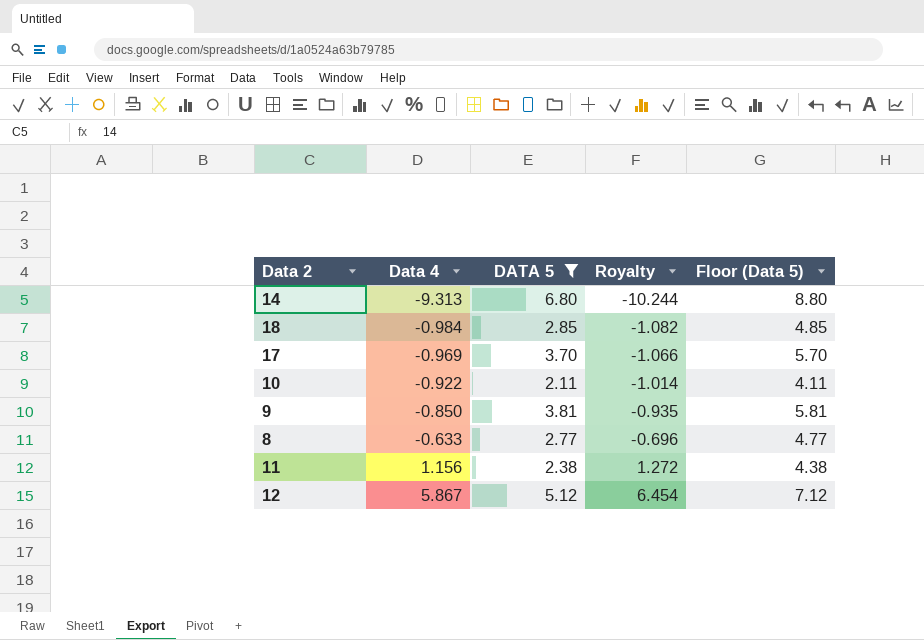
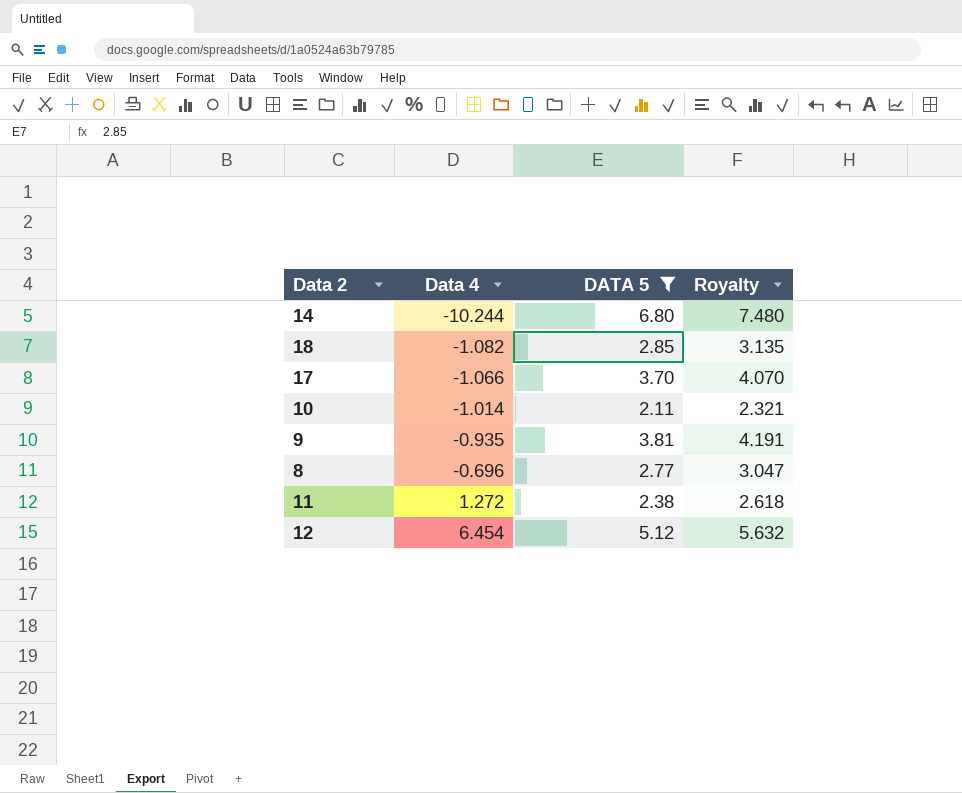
column Floor (Data 5) | formula: [DATA 5] + 2 -> none
column Royalty | formula: [Data 4] * 1.1 -> [DATA 5] * 1.1
14 | Data 4: -9.313 -> -10.244
18 | Data 4: -0.984 -> -1.082
17 | Data 4: -0.969 -> -1.066
10 | Data 4: -0.922 -> -1.014
9 | Data 4: -0.850 -> -0.935
8 | Data 4: -0.633 -> -0.696
11 | Data 4: 1.156 -> 1.272
12 | Data 4: 5.867 -> 6.454

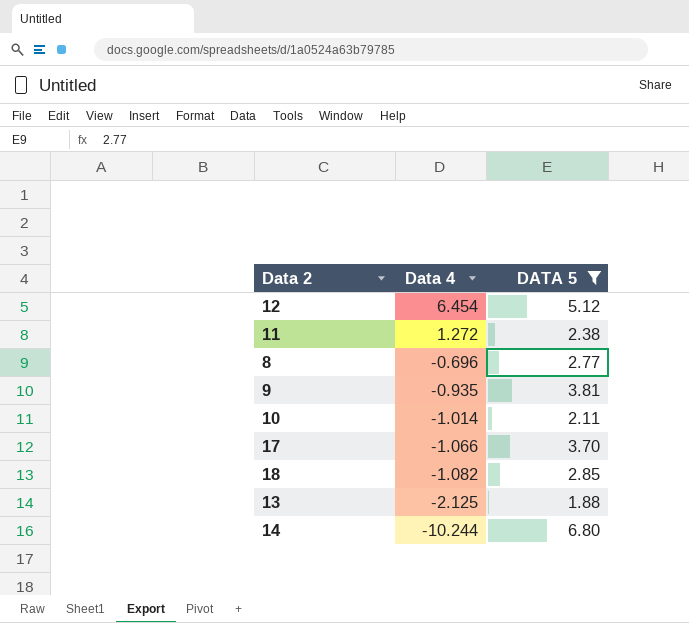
row order: Data 4 ascending -> Data 4 descending
column Royalty | formula: [DATA 5] * 1.1 -> none
row 13: none -> -2.125 | 1.88

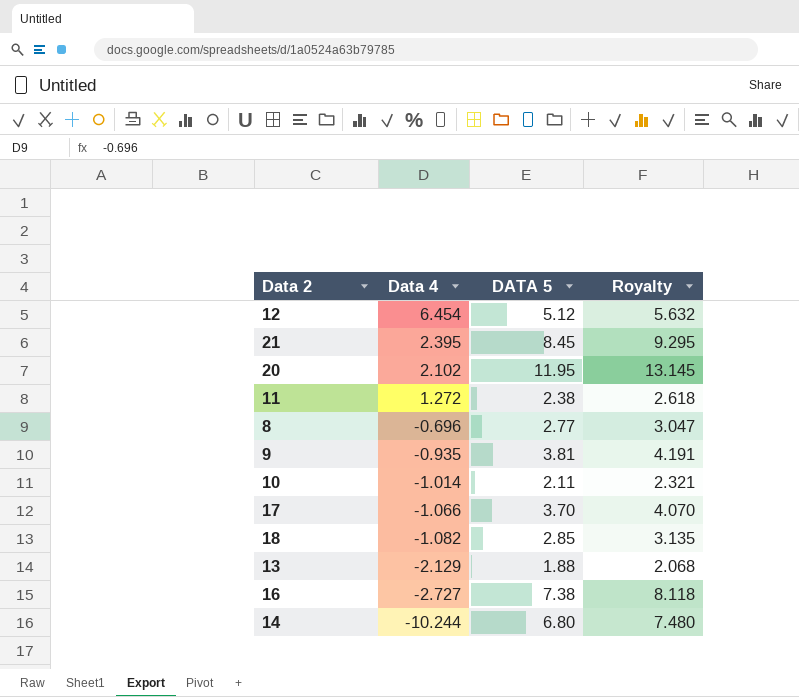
filter: DATA 5 <= 6.80 -> none
column Royalty | formula: none -> [DATA 5] * 1.1
13 | Data 4: -2.125 -> -2.129

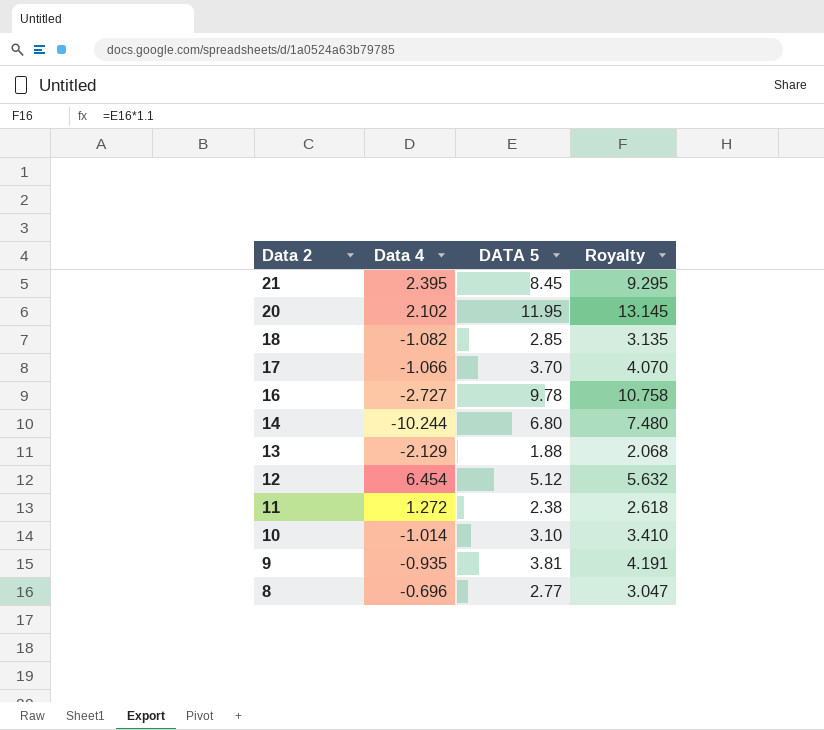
row order: Data 4 descending -> Data 2 descending
16 | DATA 5: 7.38 -> 9.78
16 | Royalty: 8.118 -> 10.758
10 | DATA 5: 2.11 -> 3.10
10 | Royalty: 2.321 -> 3.410

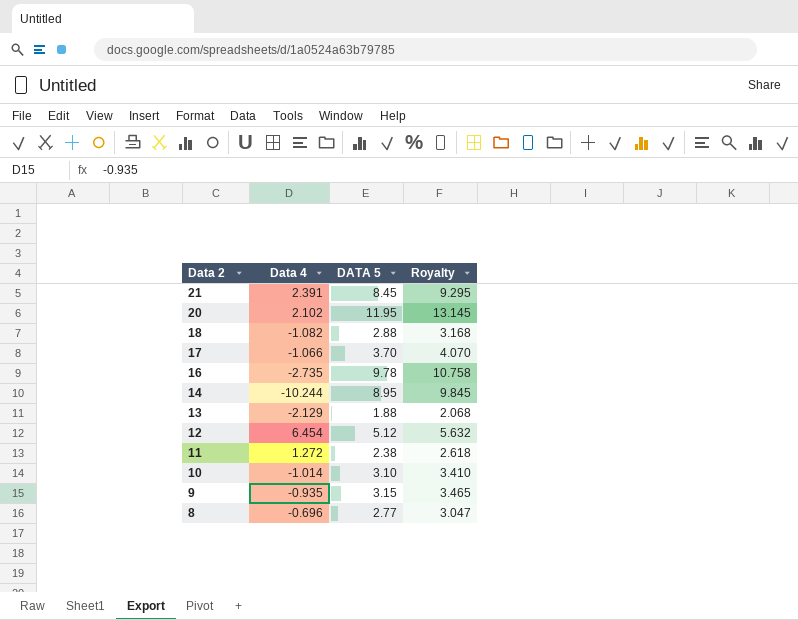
21 | Data 4: 2.395 -> 2.391
18 | DATA 5: 2.85 -> 2.88
18 | Royalty: 3.135 -> 3.168
16 | Data 4: -2.727 -> -2.735
14 | DATA 5: 6.80 -> 8.95
14 | Royalty: 7.480 -> 9.845
9 | DATA 5: 3.81 -> 3.15
9 | Royalty: 4.191 -> 3.465

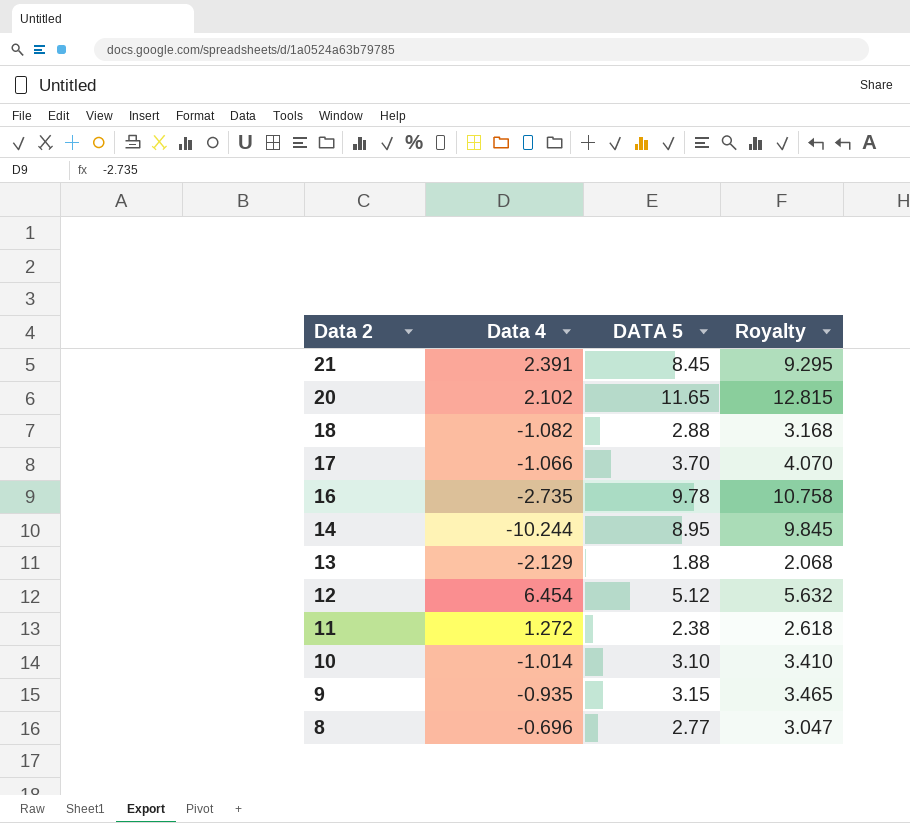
20 | DATA 5: 11.95 -> 11.65
20 | Royalty: 13.145 -> 12.815

